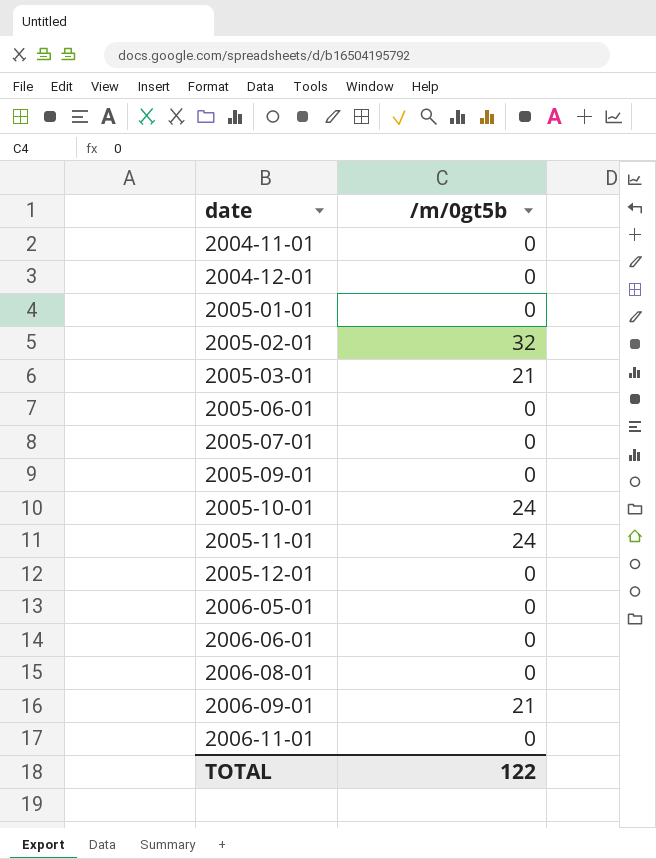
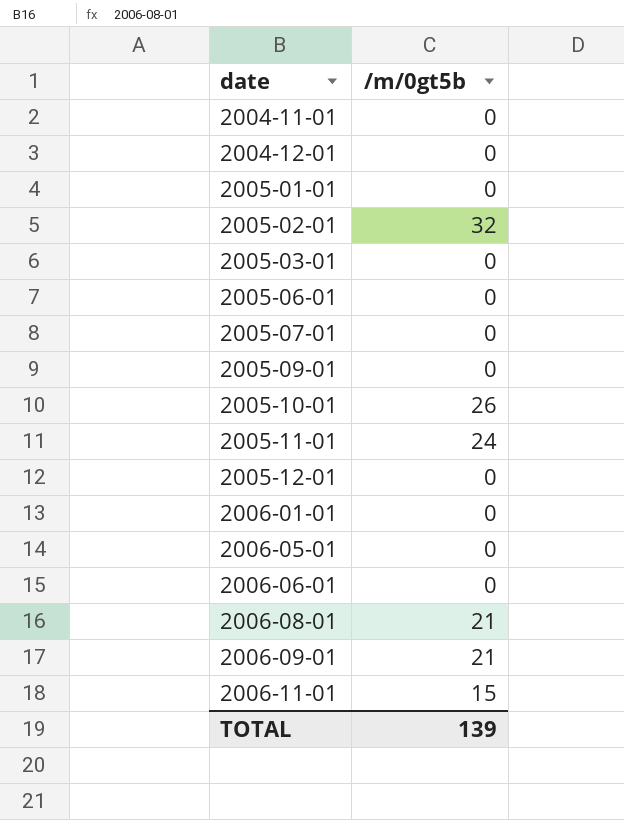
2005-03-01 | /m/0gt5b: 21 -> 0
2005-10-01 | /m/0gt5b: 24 -> 26
row 2006-01-01: none -> 0
2006-08-01 | /m/0gt5b: 0 -> 21
2006-11-01 | /m/0gt5b: 0 -> 15
TOTAL | /m/0gt5b: 122 -> 139

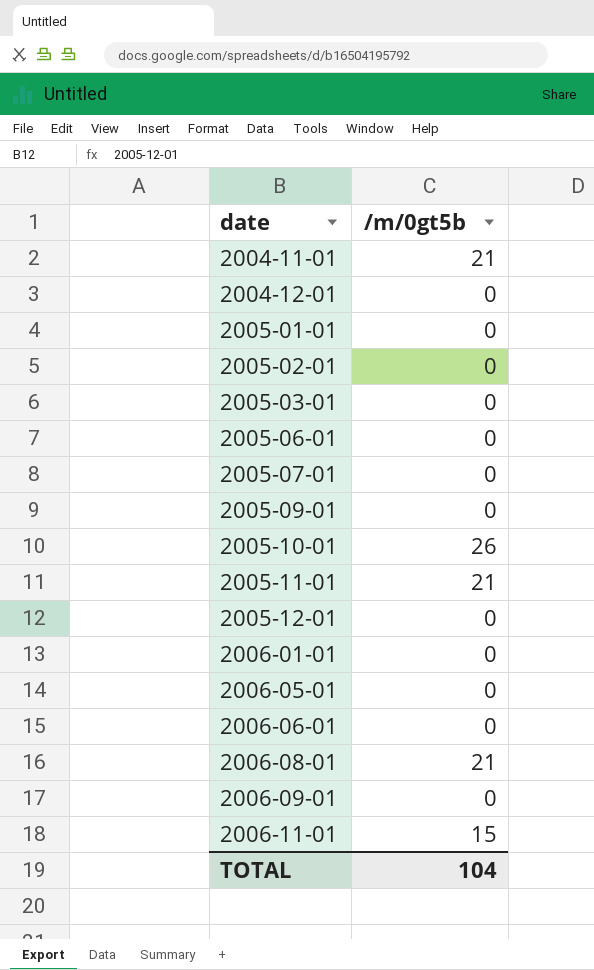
2004-11-01 | /m/0gt5b: 0 -> 21
2005-02-01 | /m/0gt5b: 32 -> 0
2005-11-01 | /m/0gt5b: 24 -> 21
2006-09-01 | /m/0gt5b: 21 -> 0
TOTAL | /m/0gt5b: 139 -> 104

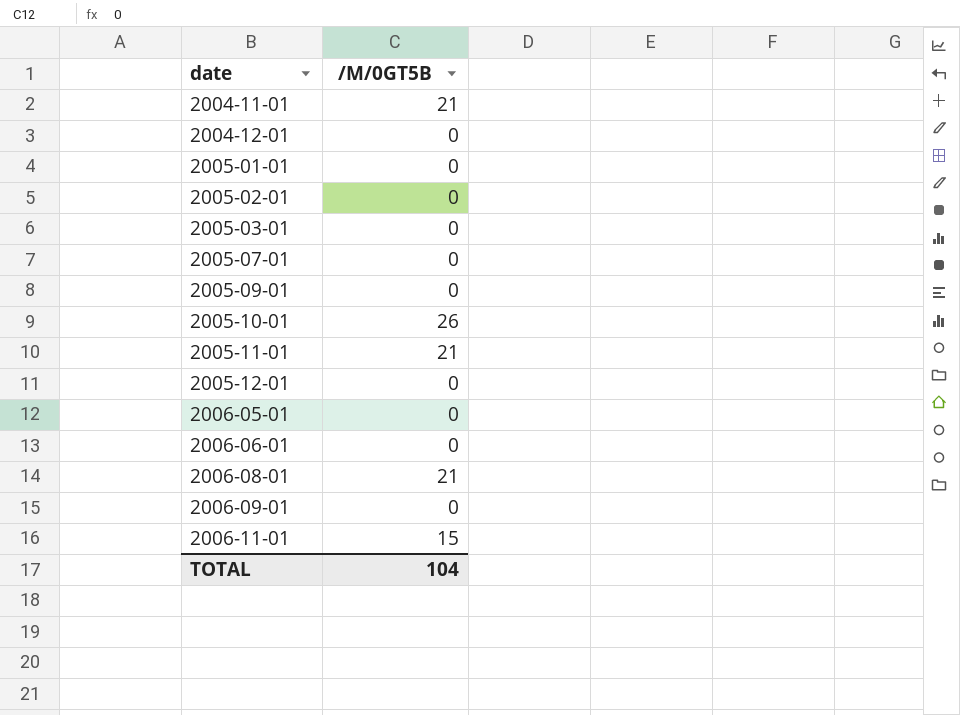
column name: /m/0gt5b -> /M/0GT5B
row 2005-06-01: 0 -> none
row 2006-01-01: 0 -> none

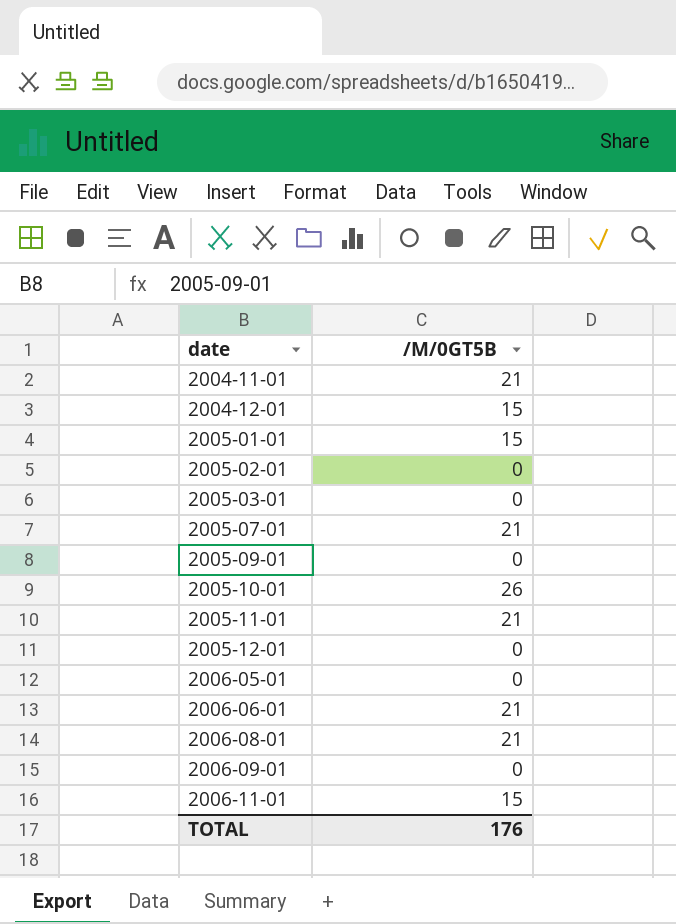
2004-12-01 | /M/0GT5B: 0 -> 15
2005-01-01 | /M/0GT5B: 0 -> 15
2005-07-01 | /M/0GT5B: 0 -> 21
2006-06-01 | /M/0GT5B: 0 -> 21
TOTAL | /M/0GT5B: 104 -> 176

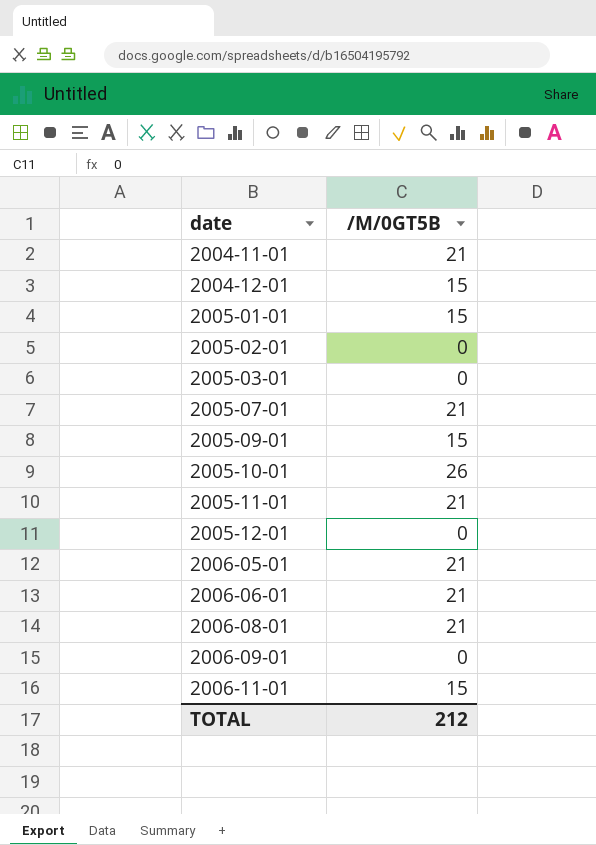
2005-09-01 | /M/0GT5B: 0 -> 15
2006-05-01 | /M/0GT5B: 0 -> 21
TOTAL | /M/0GT5B: 176 -> 212

